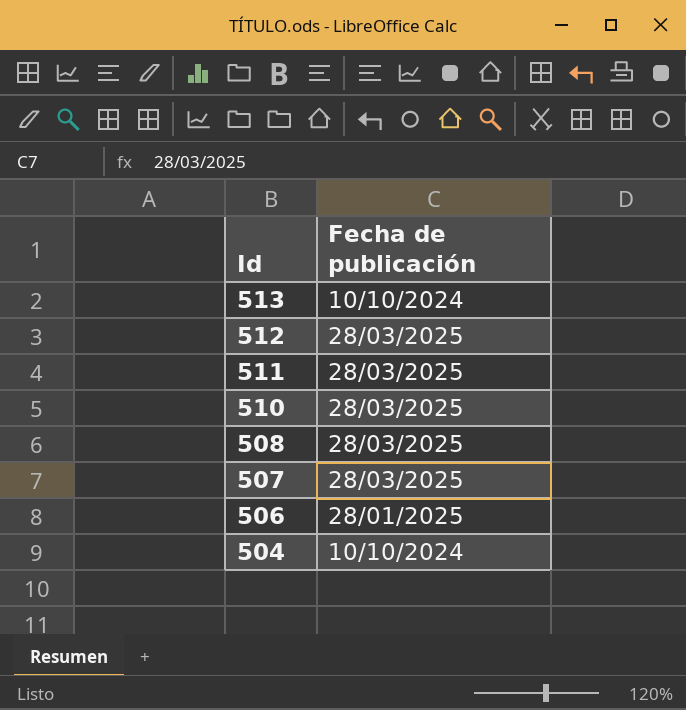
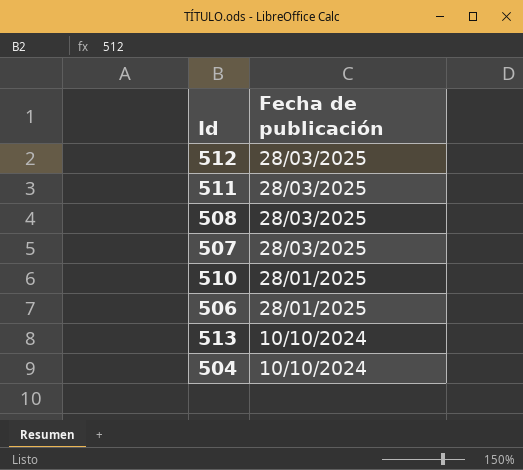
row order: Id descending -> Fecha de publicación descending
510 | Fecha de publicación: 28/03/2025 -> 28/01/2025

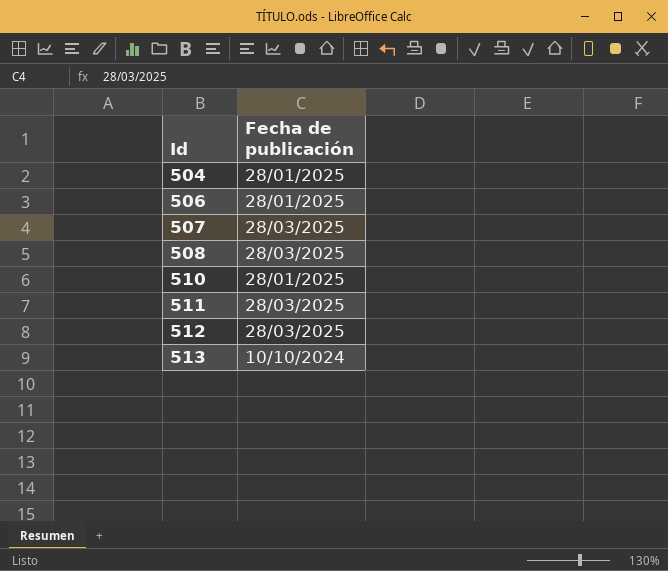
row order: Fecha de publicación descending -> Id ascending
504 | Fecha de publicación: 10/10/2024 -> 28/01/2025

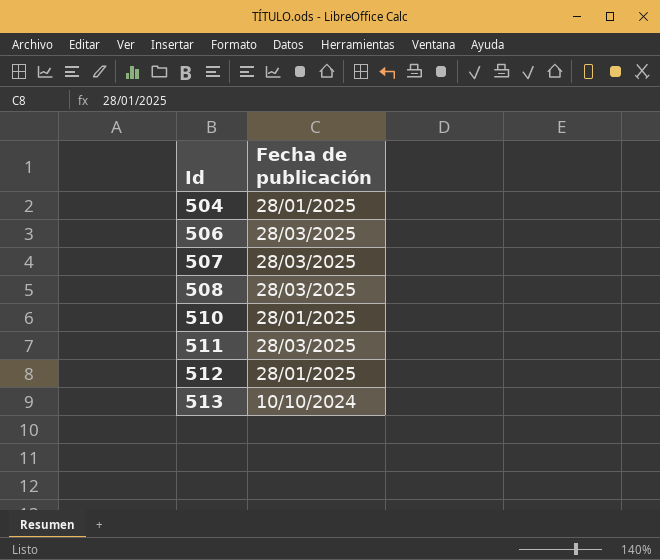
506 | Fecha de publicación: 28/01/2025 -> 28/03/2025
512 | Fecha de publicación: 28/03/2025 -> 28/01/2025

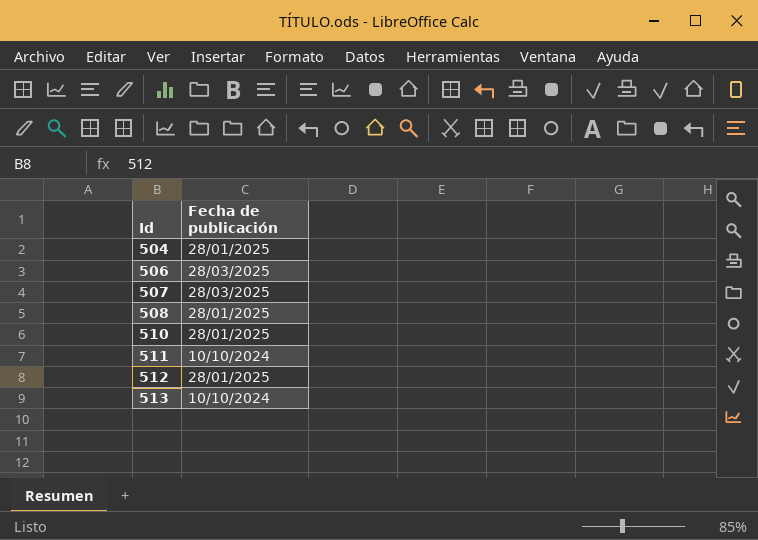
508 | Fecha de publicación: 28/03/2025 -> 28/01/2025
511 | Fecha de publicación: 28/03/2025 -> 10/10/2024

